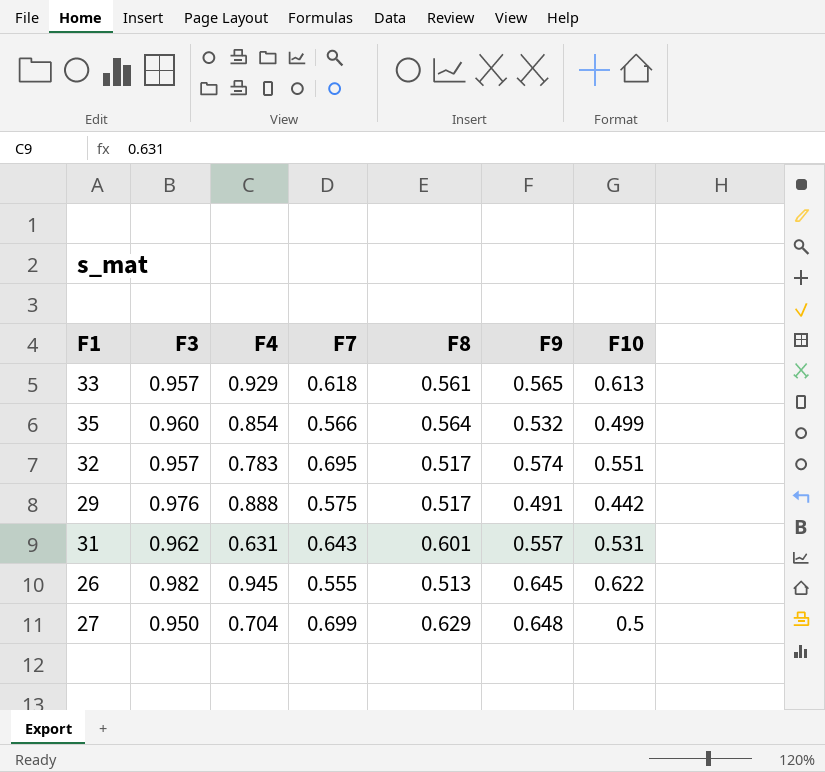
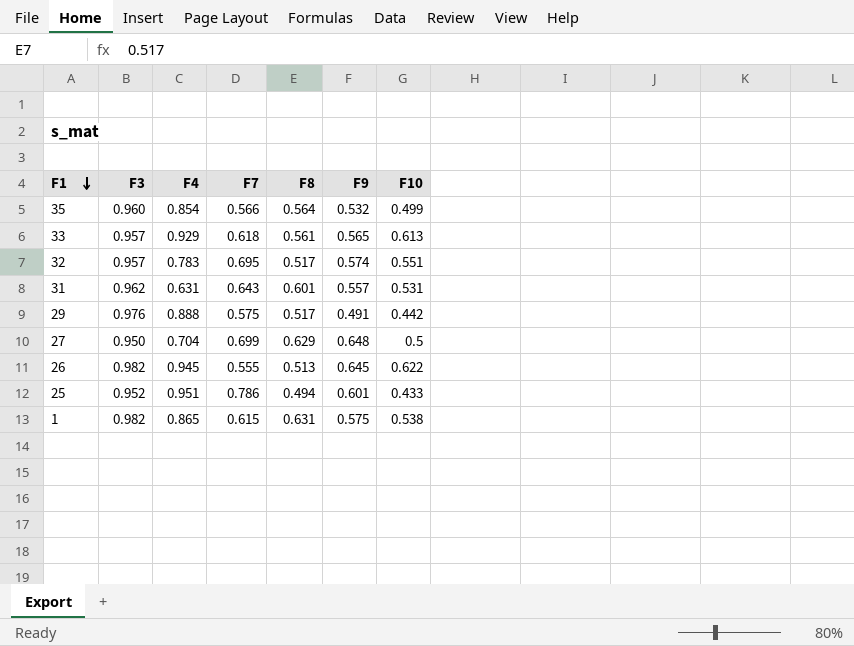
row order: none -> F1 descending
row 25: none -> 0.952 | 0.951 | 0.786 | 0.494 | 0.601 | 0.433
row 1: none -> 0.982 | 0.865 | 0.615 | 0.631 | 0.575 | 0.538

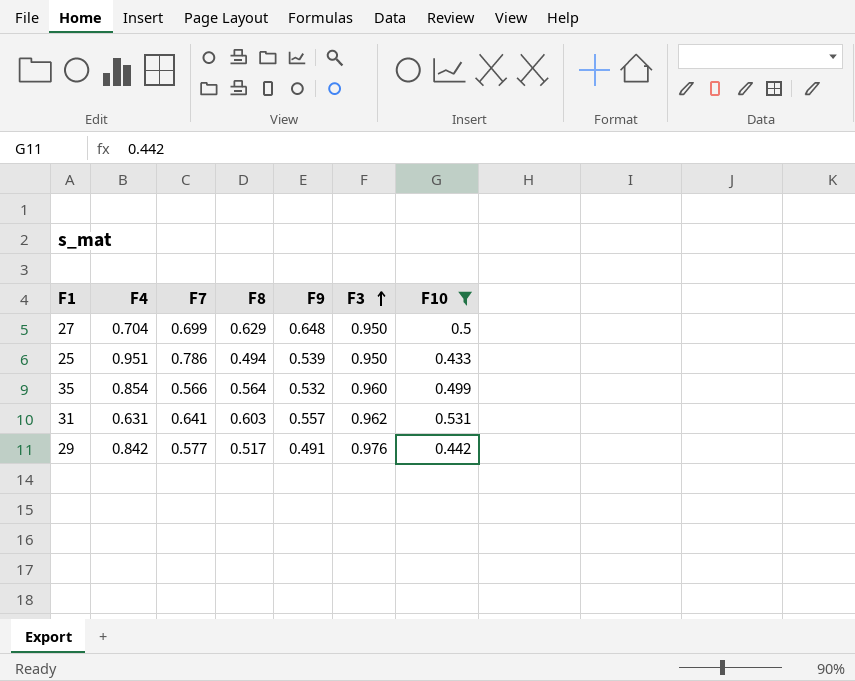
filter: none -> F10 <= 0.531
row order: F1 descending -> F3 ascending
column F3 | position: 2 -> 6
25 | F9: 0.601 -> 0.539
25 | F3: 0.952 -> 0.950
31 | F7: 0.643 -> 0.641
31 | F8: 0.601 -> 0.603
29 | F4: 0.888 -> 0.842
29 | F7: 0.575 -> 0.577

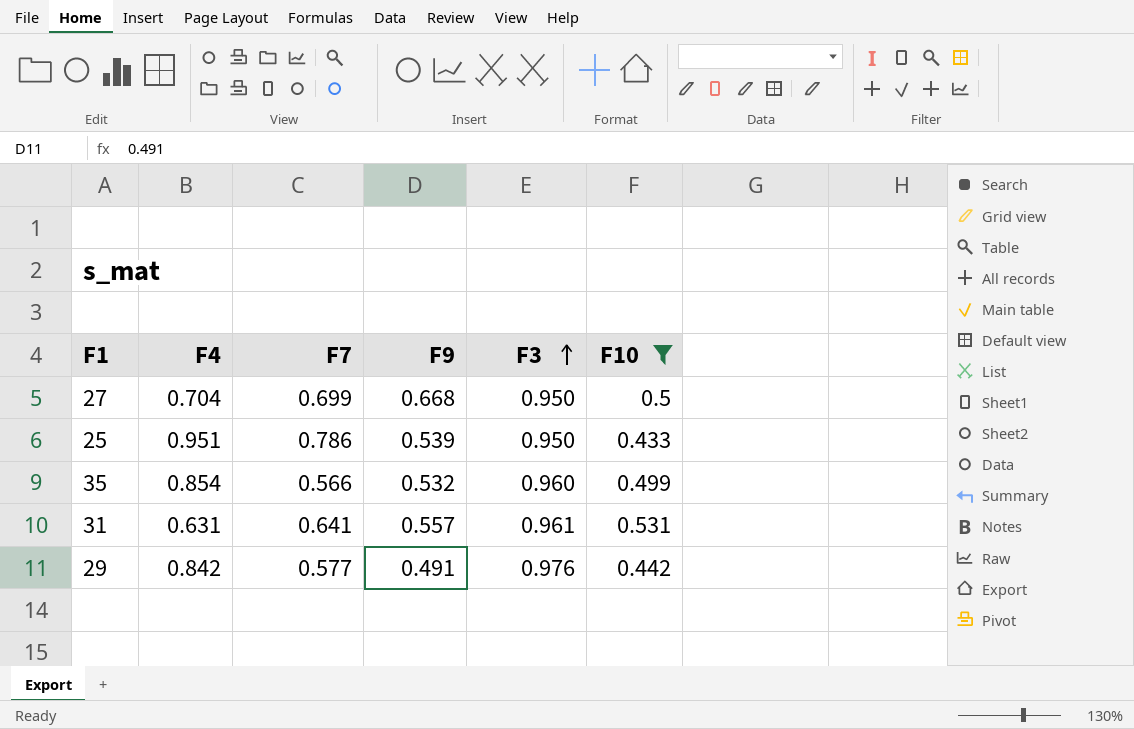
column F8 | position: 4 -> none
27 | F9: 0.648 -> 0.668
31 | F3: 0.962 -> 0.961

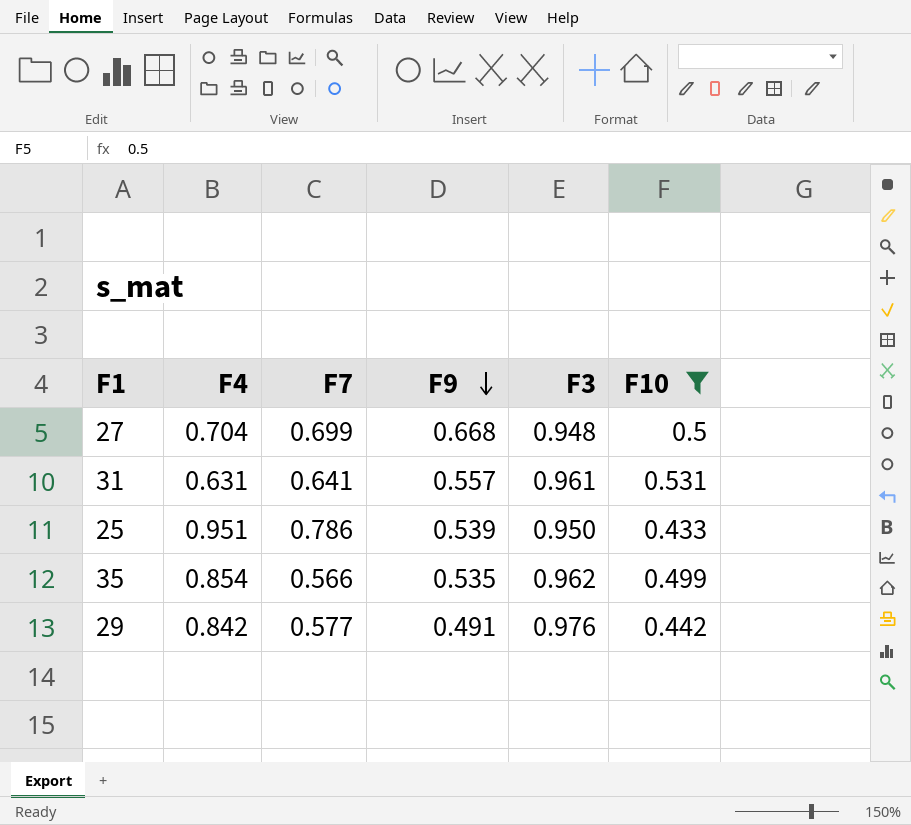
row order: F3 ascending -> F9 descending
27 | F3: 0.950 -> 0.948
35 | F9: 0.532 -> 0.535
35 | F3: 0.960 -> 0.962

